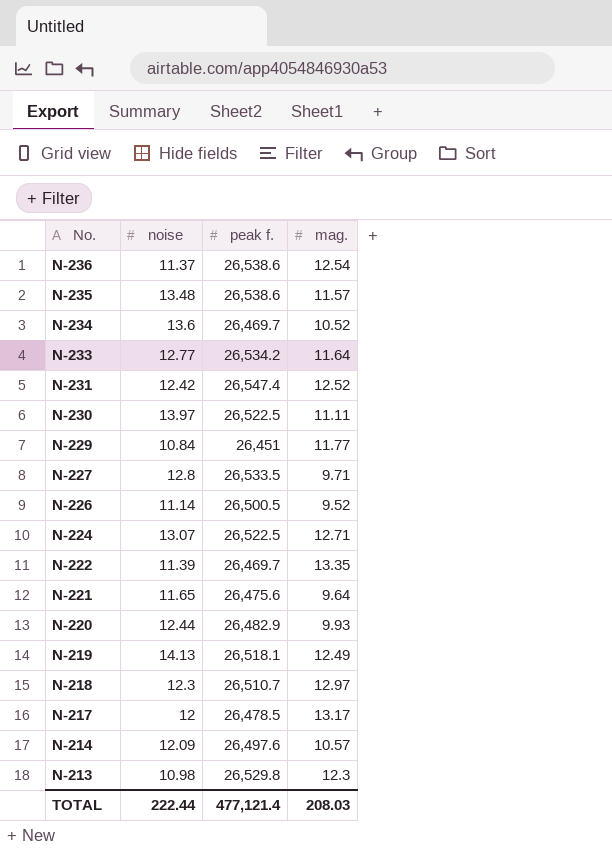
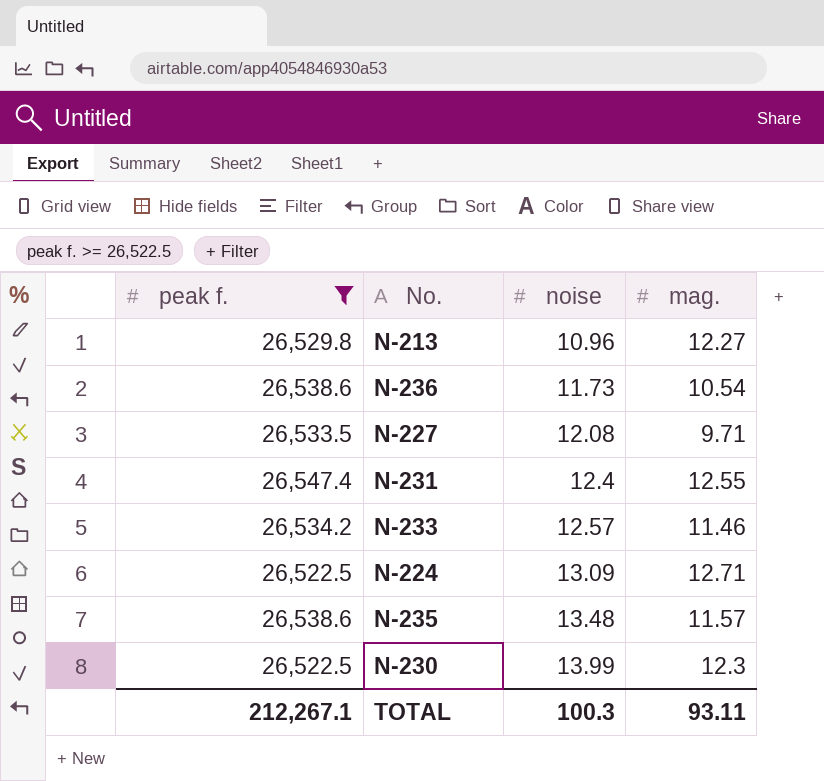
filter: none -> peak f. >= 26,522.5
row order: No. descending -> noise ascending
column peak f. | position: 3 -> 1
N-213 | noise: 10.98 -> 10.96
N-213 | mag.: 12.3 -> 12.27
N-236 | noise: 11.37 -> 11.73
N-236 | mag.: 12.54 -> 10.54
N-227 | noise: 12.8 -> 12.08
N-231 | noise: 12.42 -> 12.4
N-231 | mag.: 12.52 -> 12.55
N-233 | noise: 12.77 -> 12.57
N-233 | mag.: 11.64 -> 11.46
N-224 | noise: 13.07 -> 13.09
N-230 | noise: 13.97 -> 13.99
N-230 | mag.: 11.11 -> 12.3
TOTAL | peak f.: 477,121.4 -> 212,267.1
TOTAL | noise: 222.44 -> 100.3
TOTAL | mag.: 208.03 -> 93.11

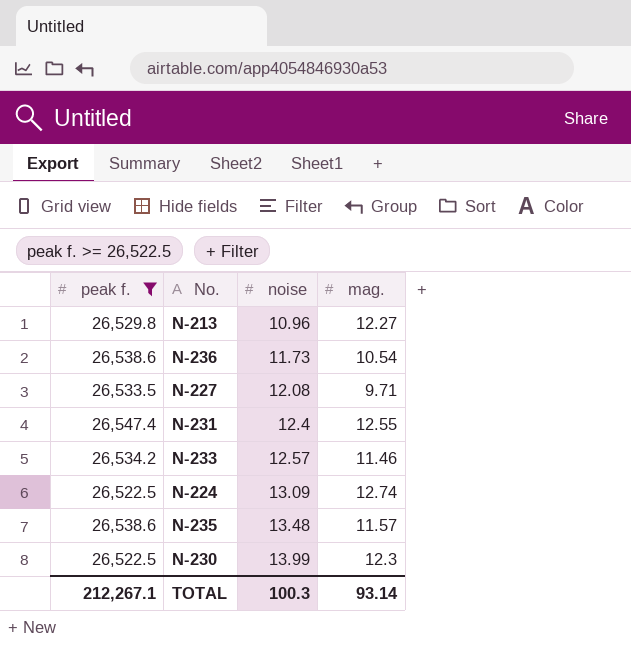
N-224 | mag.: 12.71 -> 12.74
TOTAL | mag.: 93.11 -> 93.14

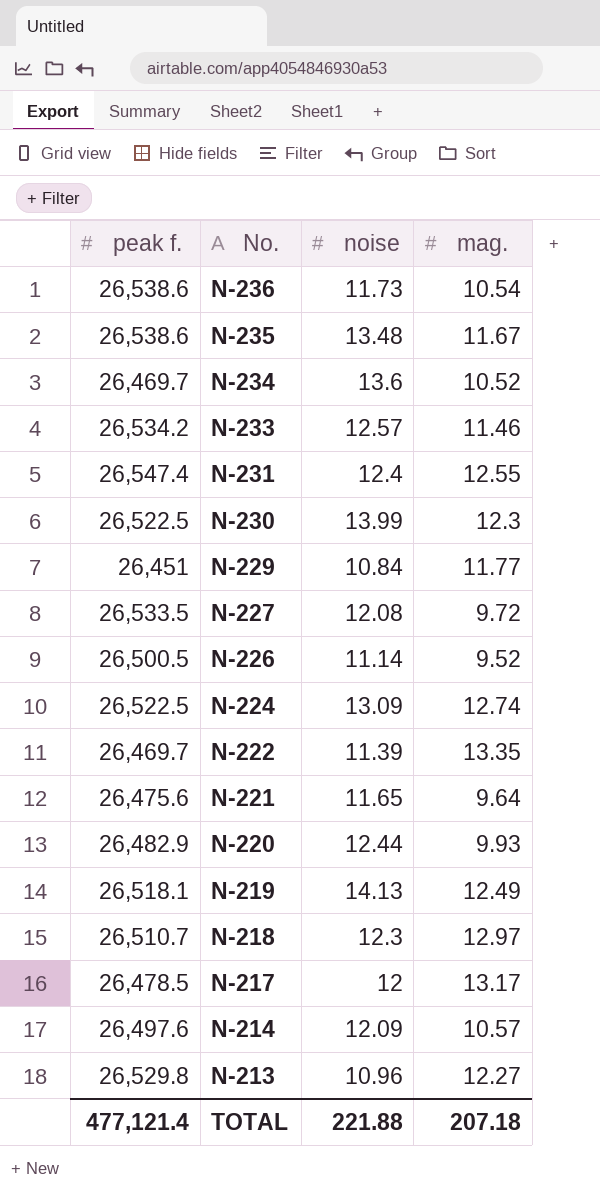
filter: peak f. >= 26,522.5 -> none
row order: noise ascending -> No. descending
N-235 | mag.: 11.57 -> 11.67
N-227 | mag.: 9.71 -> 9.72
TOTAL | peak f.: 212,267.1 -> 477,121.4
TOTAL | noise: 100.3 -> 221.88
TOTAL | mag.: 93.14 -> 207.18

